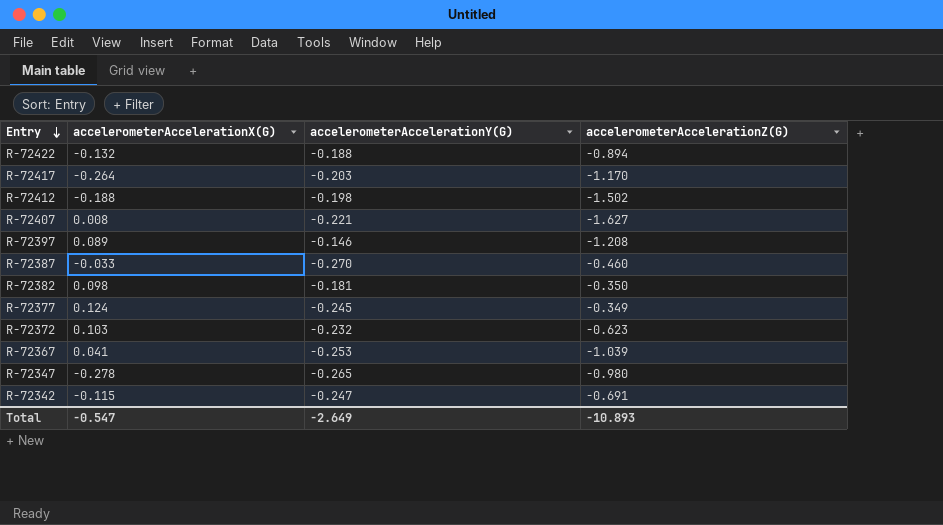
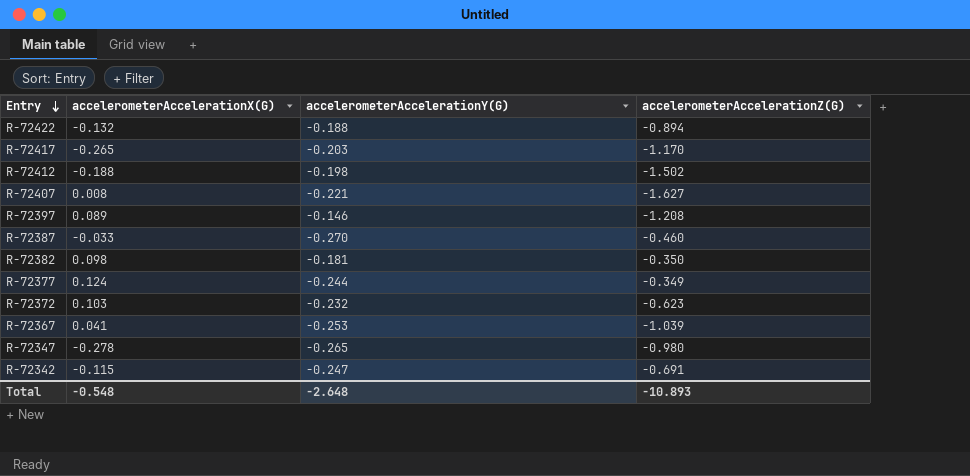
R-72417 | accelerometerAccelerationX(G): -0.264 -> -0.265
R-72377 | accelerometerAccelerationY(G): -0.245 -> -0.244
Total | accelerometerAccelerationX(G): -0.547 -> -0.548
Total | accelerometerAccelerationY(G): -2.649 -> -2.648

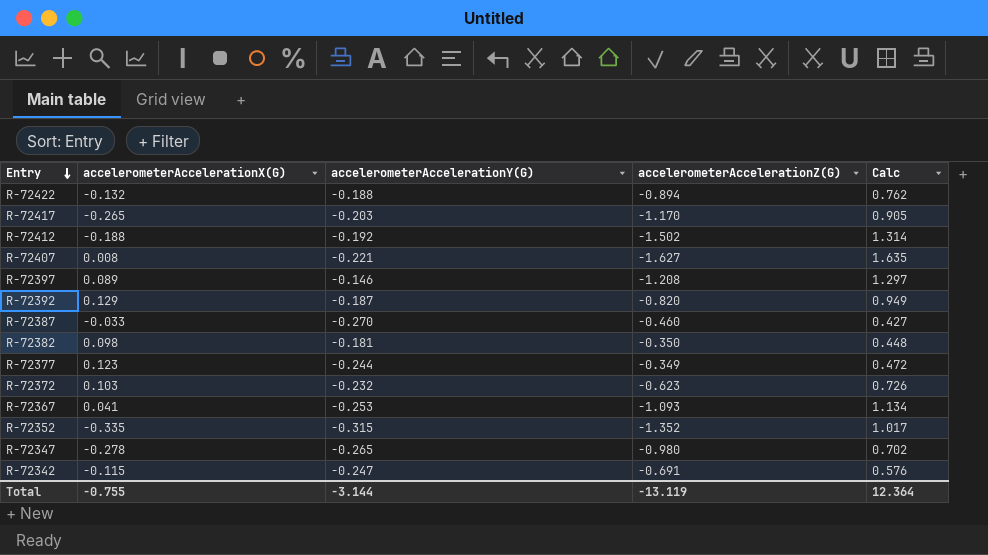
column Calc | formula: none -> [accelerometerAccelerationX(G)] - [accelerometerAccelerationZ(G)]
R-72412 | accelerometerAccelerationY(G): -0.198 -> -0.192
row R-72392: none -> 0.129 | -0.187 | -0.820 | 0.949
R-72377 | accelerometerAccelerationX(G): 0.124 -> 0.123
R-72367 | accelerometerAccelerationZ(G): -1.039 -> -1.093
row R-72352: none -> -0.335 | -0.315 | -1.352 | 1.017
Total | accelerometerAccelerationX(G): -0.548 -> -0.755
Total | accelerometerAccelerationY(G): -2.648 -> -3.144
Total | accelerometerAccelerationZ(G): -10.893 -> -13.119

